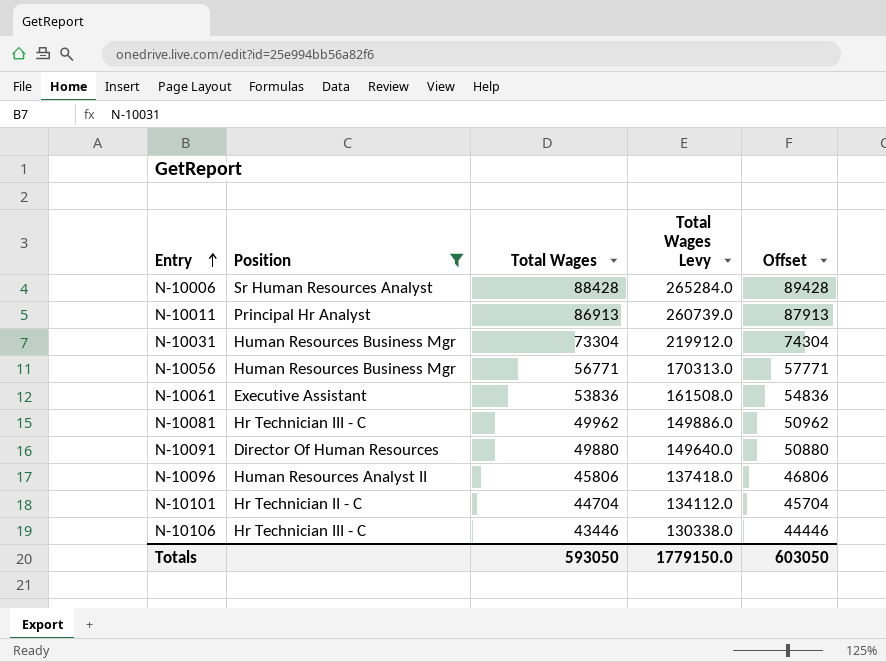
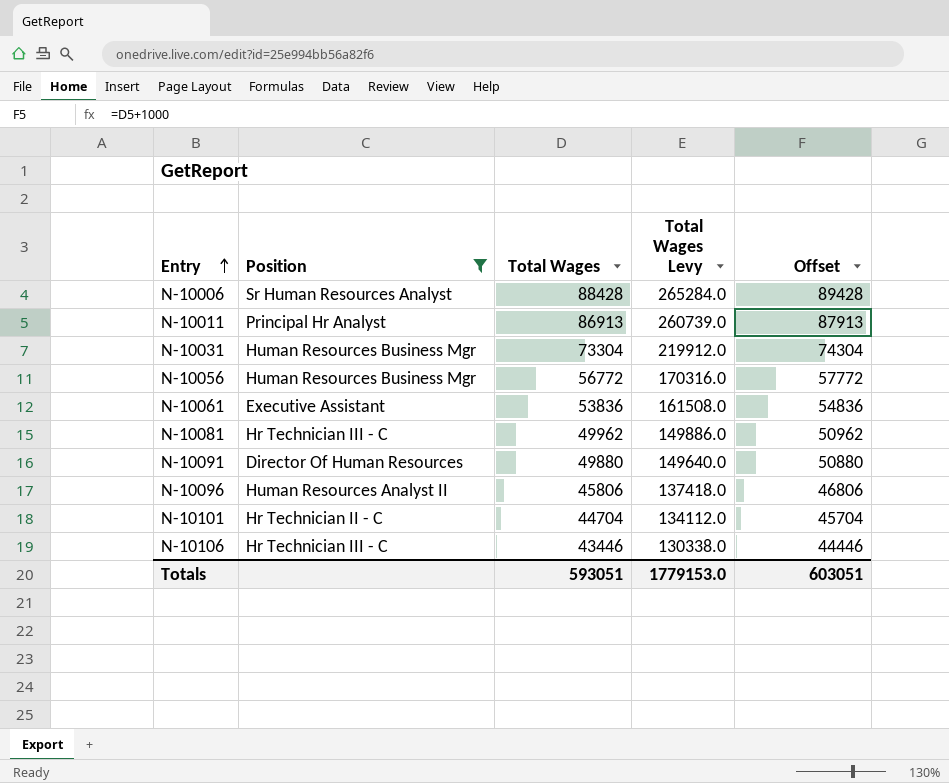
N-10056 | Total Wages: 56771 -> 56772
N-10056 | Total Wages Levy: 170313.0 -> 170316.0
N-10056 | Offset: 57771 -> 57772
Totals | Total Wages: 593050 -> 593051
Totals | Total Wages Levy: 1779150.0 -> 1779153.0
Totals | Offset: 603050 -> 603051

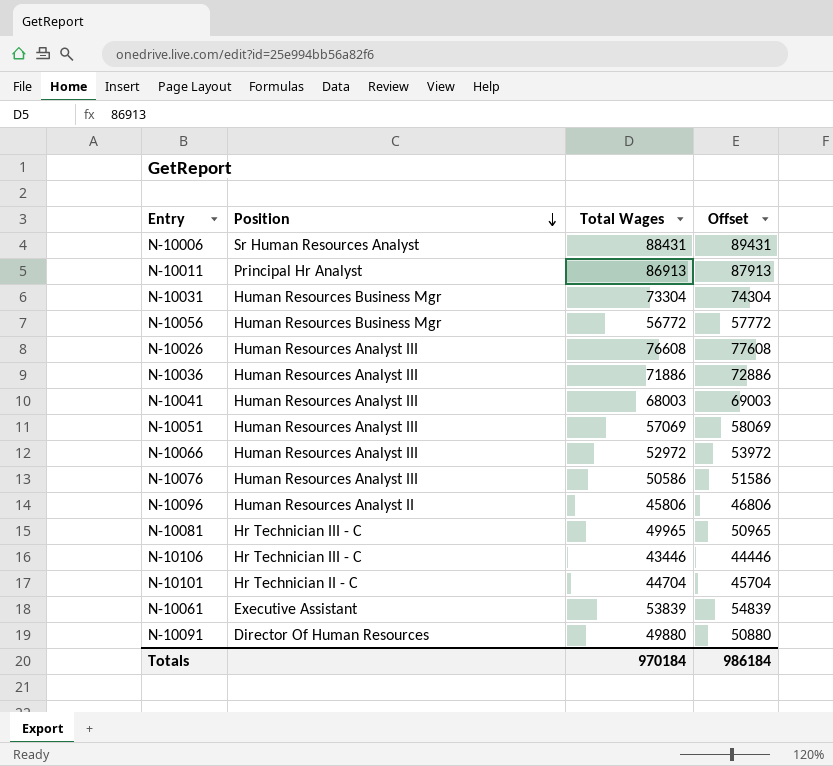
filter: Position != Human Resources Analyst III -> none
row order: Entry ascending -> Position descending
column Total Wages Levy | formula: [Total Wages] * 3 -> none
N-10006 | Total Wages: 88428 -> 88431
N-10006 | Offset: 89428 -> 89431
N-10081 | Total Wages: 49962 -> 49965
N-10081 | Offset: 50962 -> 50965
N-10061 | Total Wages: 53836 -> 53839
N-10061 | Offset: 54836 -> 54839
Totals | Total Wages: 593051 -> 970184
Totals | Offset: 603051 -> 986184

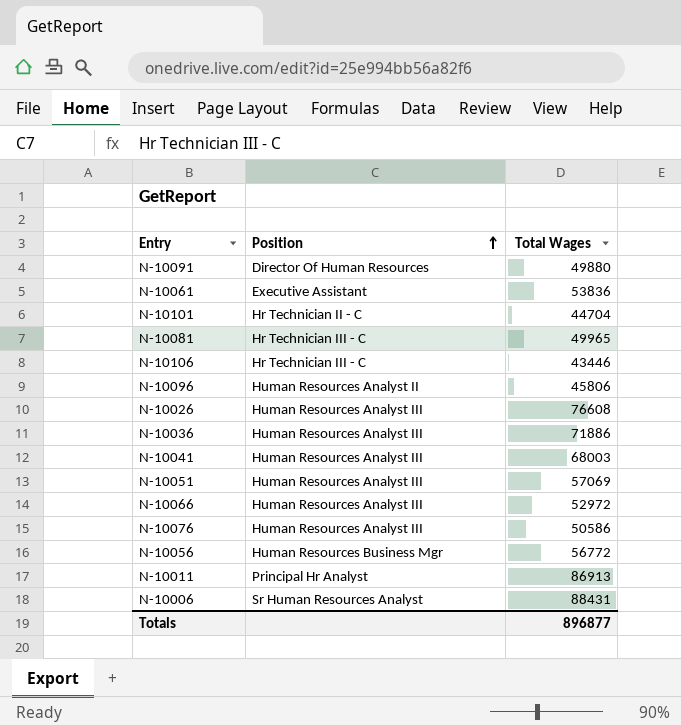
row order: Position descending -> Position ascending
column Offset | formula: [Total Wages] + 1000 -> none
row N-10031: Human Resources Business Mgr | 73304 | 74304 -> none
N-10061 | Total Wages: 53839 -> 53836
Totals | Total Wages: 970184 -> 896877

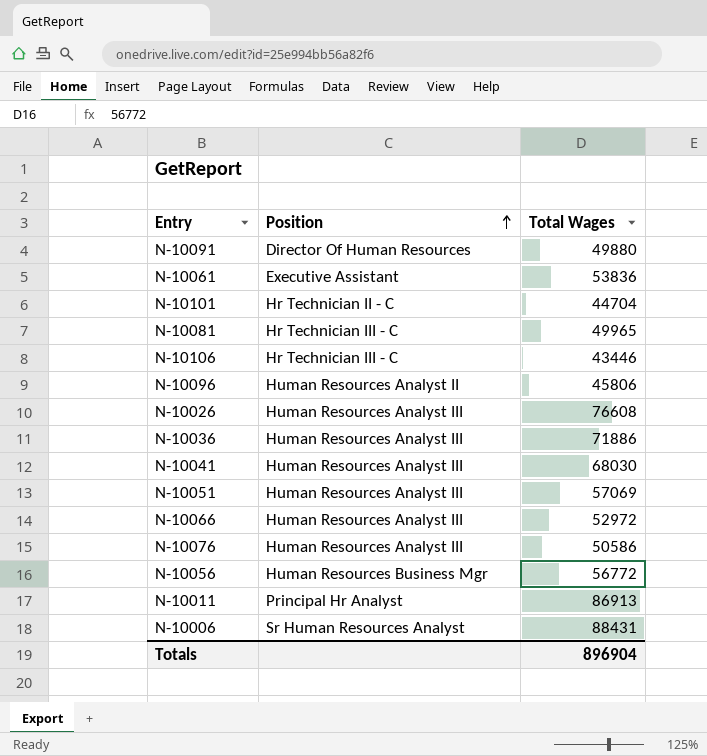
N-10041 | Total Wages: 68003 -> 68030
Totals | Total Wages: 896877 -> 896904

